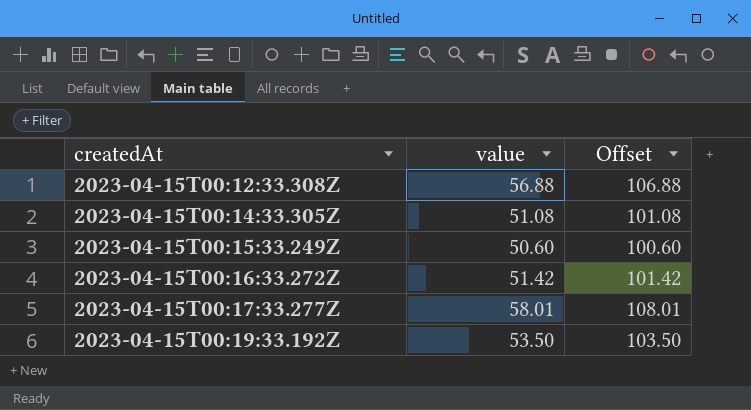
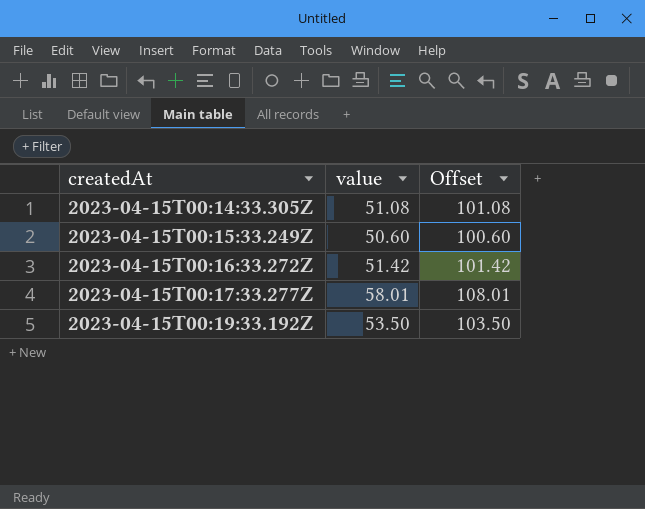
row 2023-04-15T00:12:33.308Z: 56.88 | 106.88 -> none

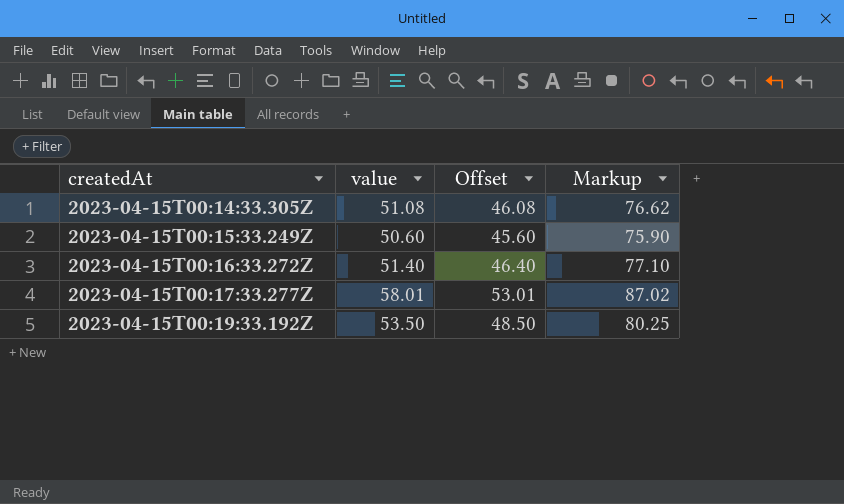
column Offset | formula: [value] + 50 -> [value] - 5
column Markup | formula: none -> [value] * 1.5
2023-04-15T00:16:33.272Z | value: 51.42 -> 51.40

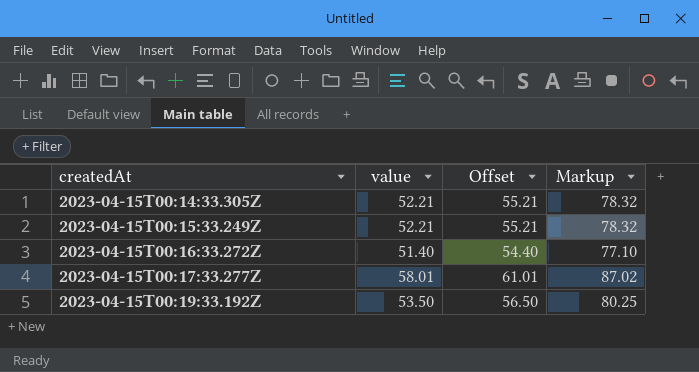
column Offset | formula: [value] - 5 -> [value] + 3
2023-04-15T00:14:33.305Z | value: 51.08 -> 52.21
2023-04-15T00:14:33.305Z | Markup: 76.62 -> 78.32
2023-04-15T00:15:33.249Z | value: 50.60 -> 52.21
2023-04-15T00:15:33.249Z | Markup: 75.90 -> 78.32

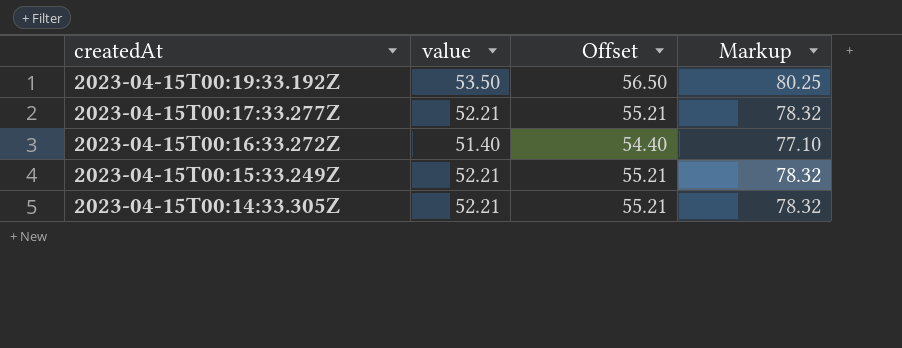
row order: createdAt ascending -> createdAt descending
2023-04-15T00:17:33.277Z | value: 58.01 -> 52.21
2023-04-15T00:17:33.277Z | Offset: 61.01 -> 55.21
2023-04-15T00:17:33.277Z | Markup: 87.02 -> 78.32

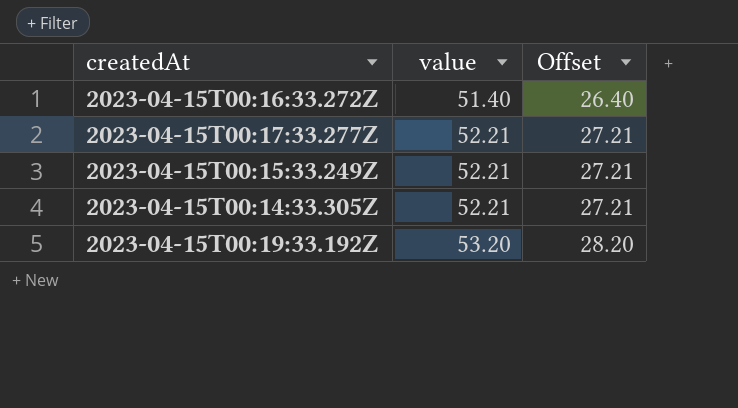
row order: createdAt descending -> value ascending
column Markup | formula: [value] * 1.5 -> none
column Offset | formula: [value] + 3 -> [value] - 25
2023-04-15T00:19:33.192Z | value: 53.50 -> 53.20

